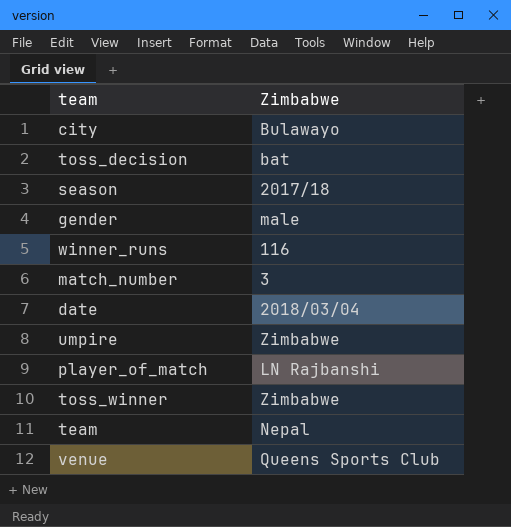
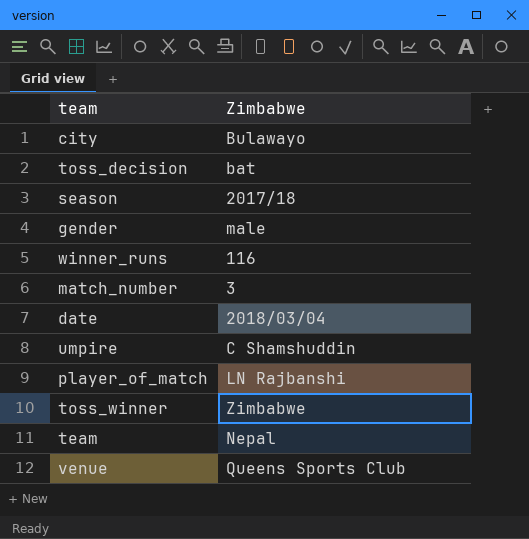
umpire | Zimbabwe: Zimbabwe -> C Shamshuddin

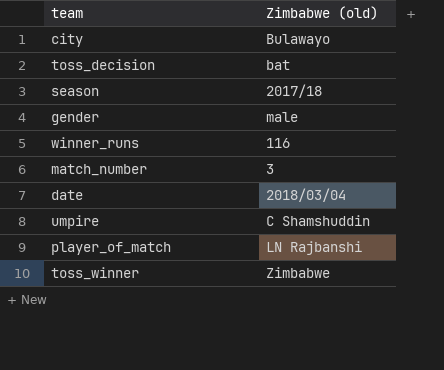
column name: Zimbabwe -> Zimbabwe (old)
row team: Nepal -> none
row venue: Queens Sports Club -> none

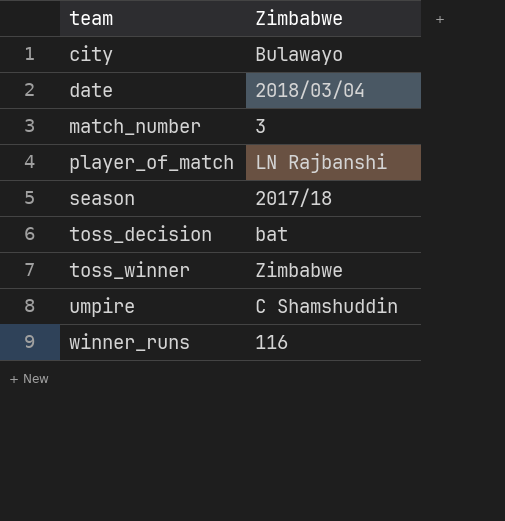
row order: none -> team ascending
column name: Zimbabwe (old) -> Zimbabwe
row gender: male -> none

